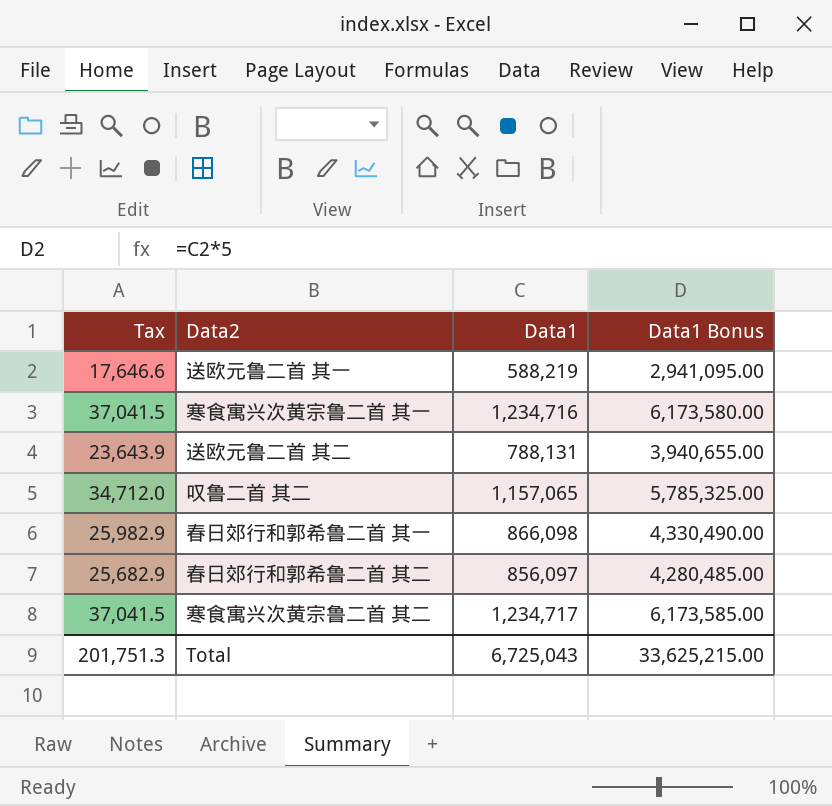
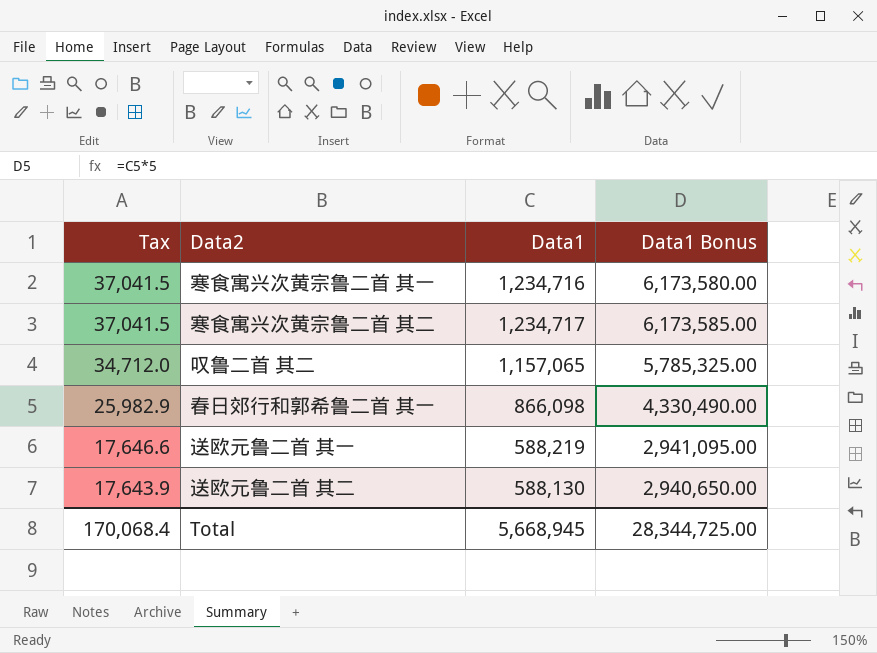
row order: none -> Tax descending
row 春日郊行和郭希鲁二首 其二: 25,682.9 | 856,097 | 4,280,485.00 -> none
送欧元鲁二首 其二 | Tax: 23,643.9 -> 17,643.9
送欧元鲁二首 其二 | Data1: 788,131 -> 588,130
送欧元鲁二首 其二 | Data1 Bonus: 3,940,655.00 -> 2,940,650.00
Total | Tax: 201,751.3 -> 170,068.4
Total | Data1: 6,725,043 -> 5,668,945
Total | Data1 Bonus: 33,625,215.00 -> 28,344,725.00

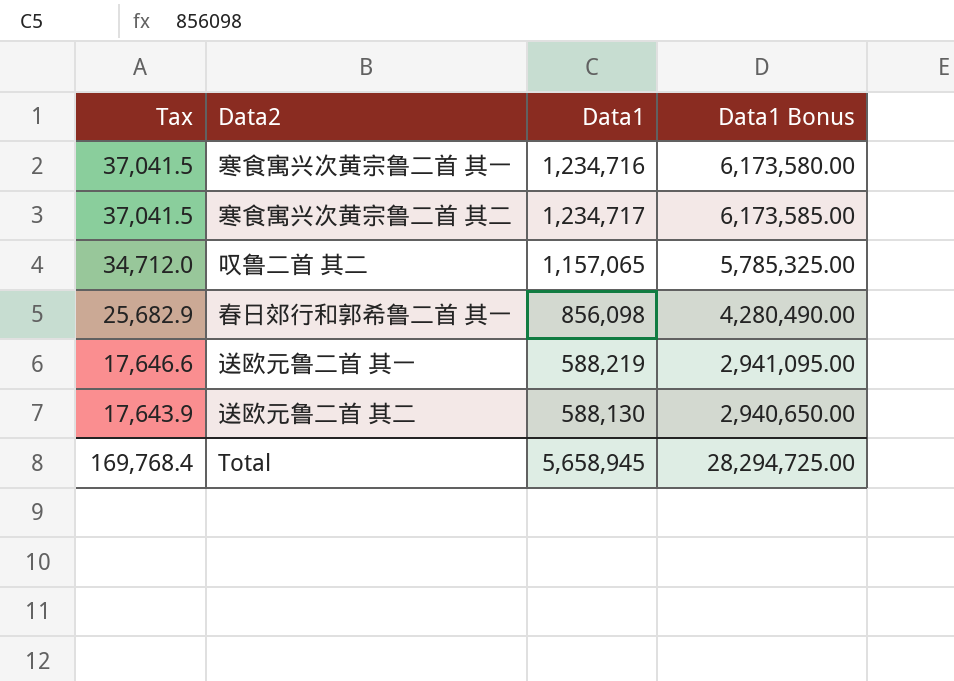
春日郊行和郭希鲁二首 其一 | Tax: 25,982.9 -> 25,682.9
春日郊行和郭希鲁二首 其一 | Data1: 866,098 -> 856,098
春日郊行和郭希鲁二首 其一 | Data1 Bonus: 4,330,490.00 -> 4,280,490.00
Total | Tax: 170,068.4 -> 169,768.4
Total | Data1: 5,668,945 -> 5,658,945
Total | Data1 Bonus: 28,344,725.00 -> 28,294,725.00

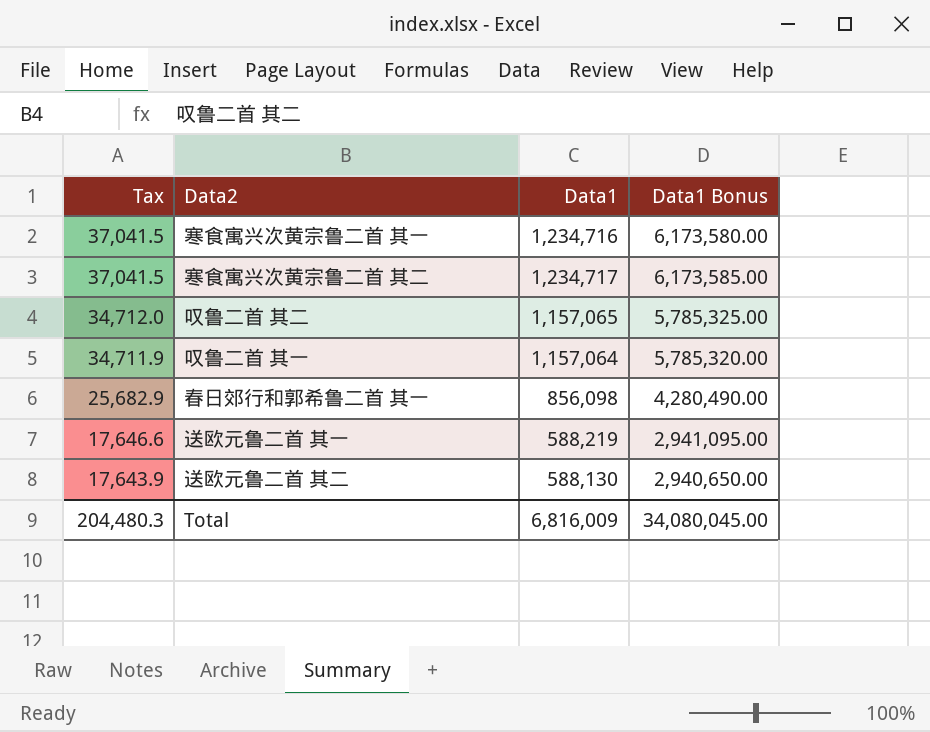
row 叹鲁二首 其一: none -> 34,711.9 | 1,157,064 | 5,785,320.00
Total | Tax: 169,768.4 -> 204,480.3
Total | Data1: 5,658,945 -> 6,816,009
Total | Data1 Bonus: 28,294,725.00 -> 34,080,045.00

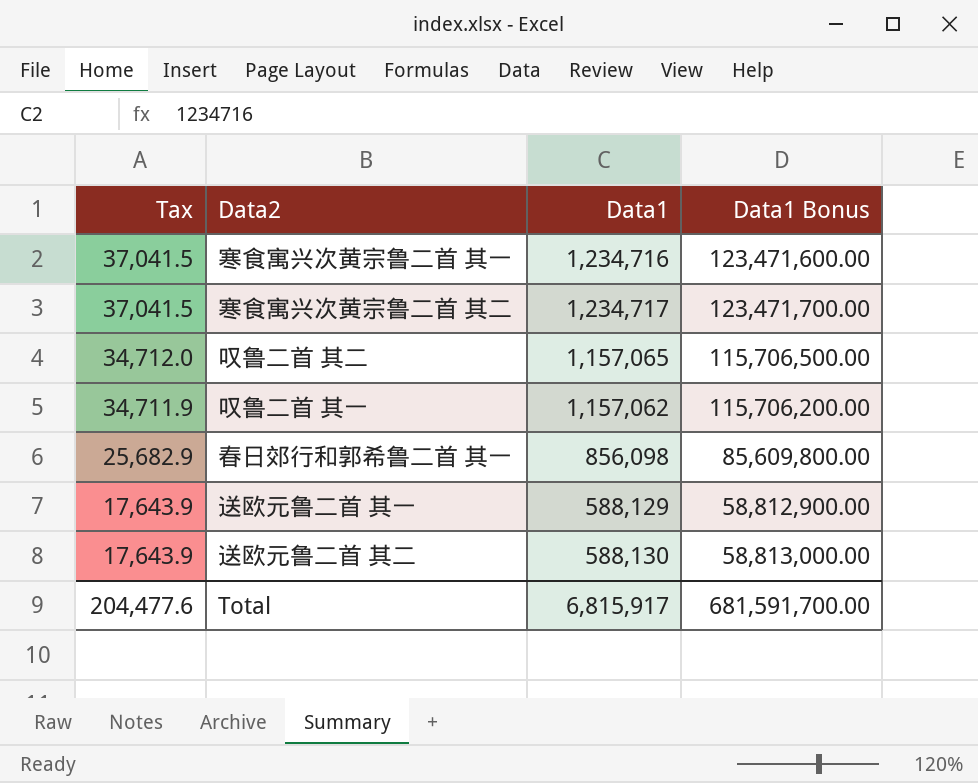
column Data1 Bonus | formula: [Data1] * 5 -> [Data1] * 100
叹鲁二首 其一 | Data1: 1,157,064 -> 1,157,062
送欧元鲁二首 其一 | Tax: 17,646.6 -> 17,643.9
送欧元鲁二首 其一 | Data1: 588,219 -> 588,129
Total | Tax: 204,480.3 -> 204,477.6
Total | Data1: 6,816,009 -> 6,815,917
Total | Data1 Bonus: 34,080,045.00 -> 681,591,700.00

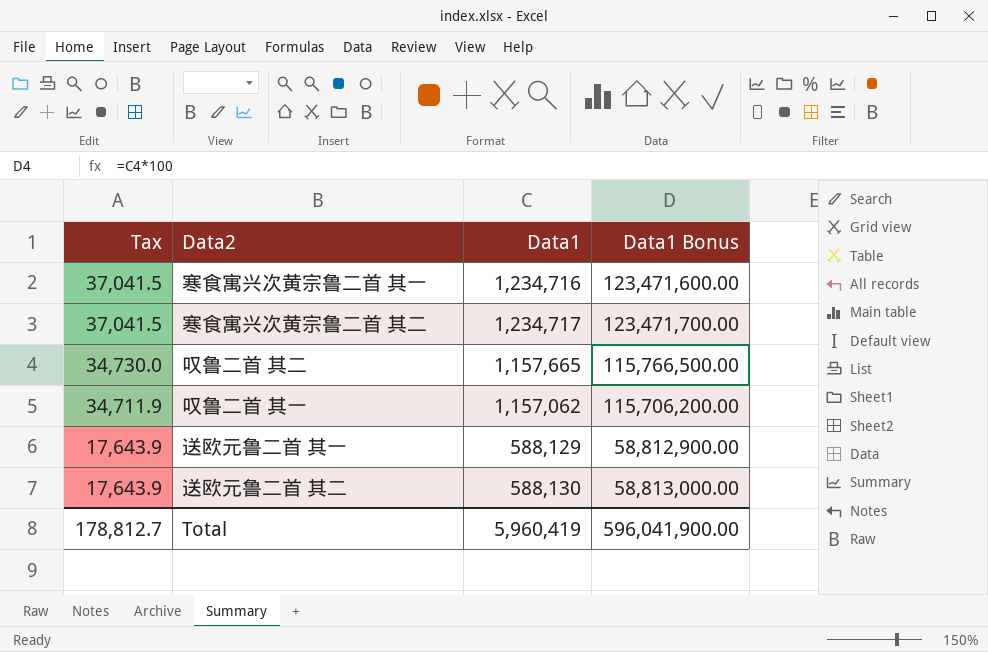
row 春日郊行和郭希鲁二首 其一: 25,682.9 | 856,098 | 85,609,800.00 -> none
叹鲁二首 其二 | Tax: 34,712.0 -> 34,730.0
叹鲁二首 其二 | Data1: 1,157,065 -> 1,157,665
叹鲁二首 其二 | Data1 Bonus: 115,706,500.00 -> 115,766,500.00
Total | Tax: 204,477.6 -> 178,812.7
Total | Data1: 6,815,917 -> 5,960,419
Total | Data1 Bonus: 681,591,700.00 -> 596,041,900.00

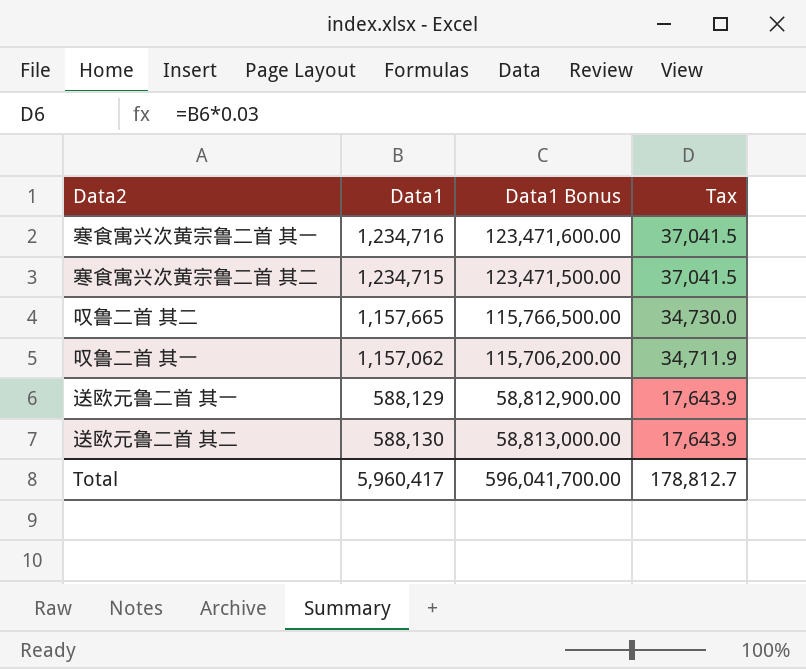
column Tax | position: 1 -> 4
寒食寓兴次黄宗鲁二首 其二 | Data1: 1,234,717 -> 1,234,715
寒食寓兴次黄宗鲁二首 其二 | Data1 Bonus: 123,471,700.00 -> 123,471,500.00
Total | Data1: 5,960,419 -> 5,960,417
Total | Data1 Bonus: 596,041,900.00 -> 596,041,700.00

